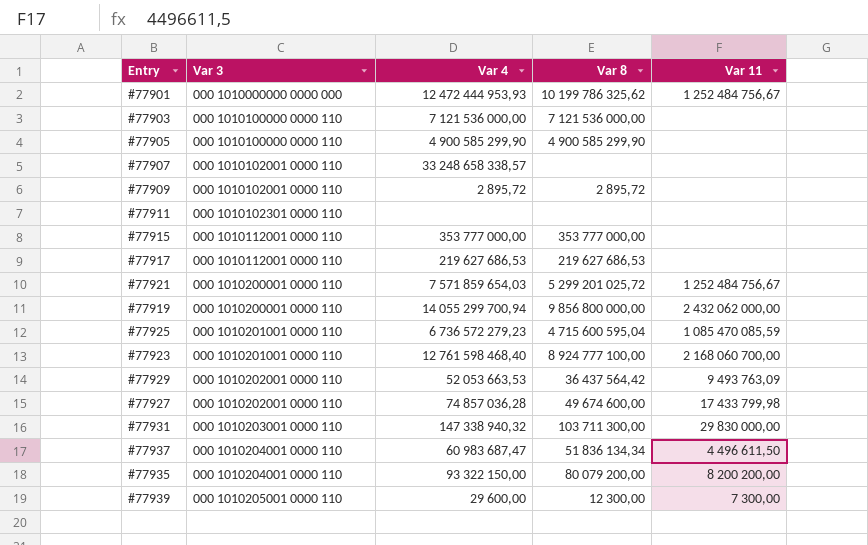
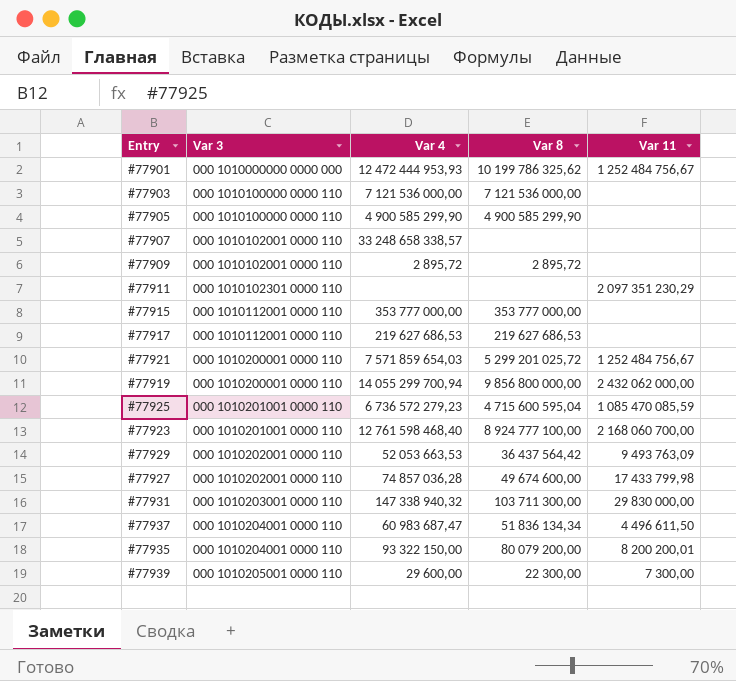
#77911 | Var 11: none -> 2 097 351 230,29
#77935 | Var 11: 8 200 200,00 -> 8 200 200,01
#77939 | Var 8: 12 300,00 -> 22 300,00

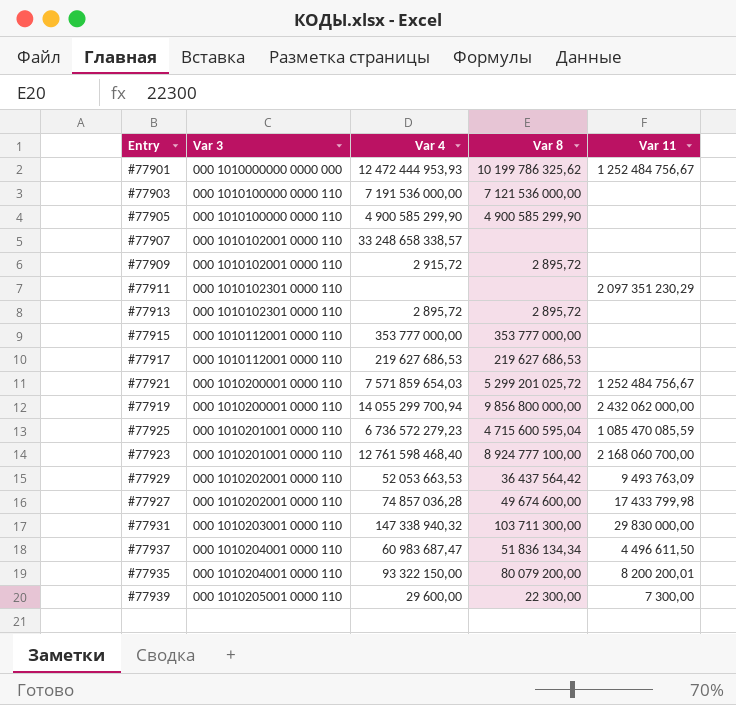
#77903 | Var 4: 7 121 536 000,00 -> 7 191 536 000,00
#77909 | Var 4: 2 895,72 -> 2 915,72
row #77913: none -> 000 1010102301 0000 110 | 2 895,72 | 2 895,72 | none

